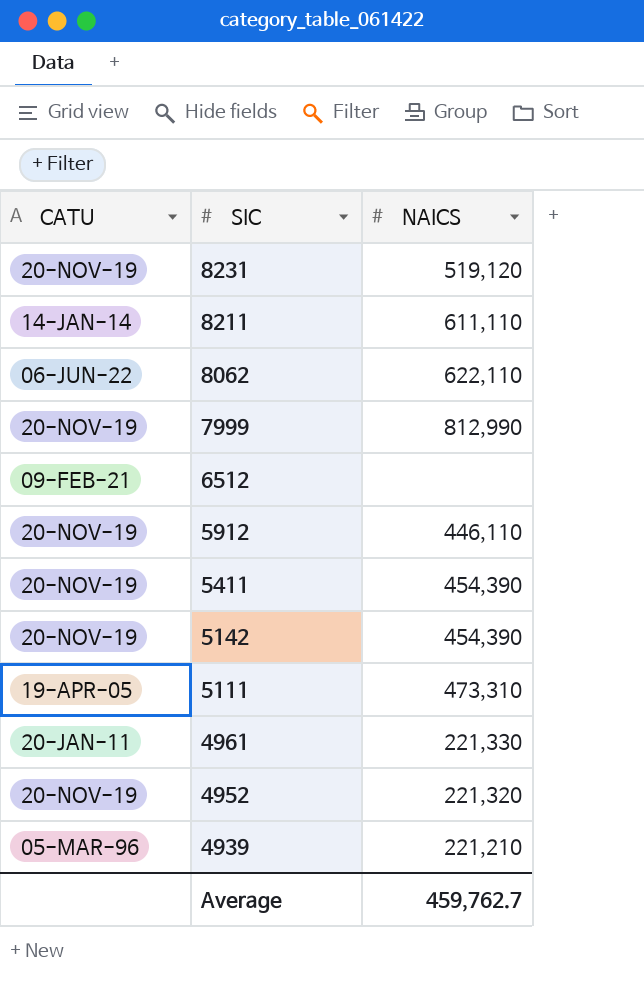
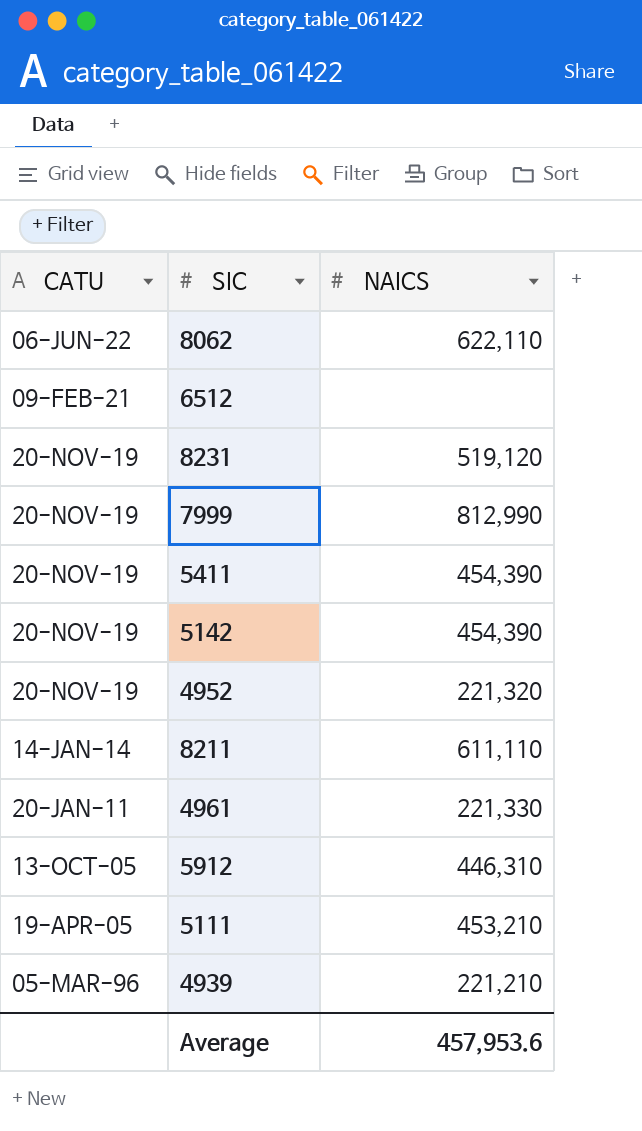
row order: SIC descending -> CATU descending
5912 | CATU: 20-NOV-19 -> 13-OCT-05
5912 | NAICS: 446,110 -> 446,310
5111 | NAICS: 473,310 -> 453,210
Average | NAICS: 459,762.7 -> 457,953.6

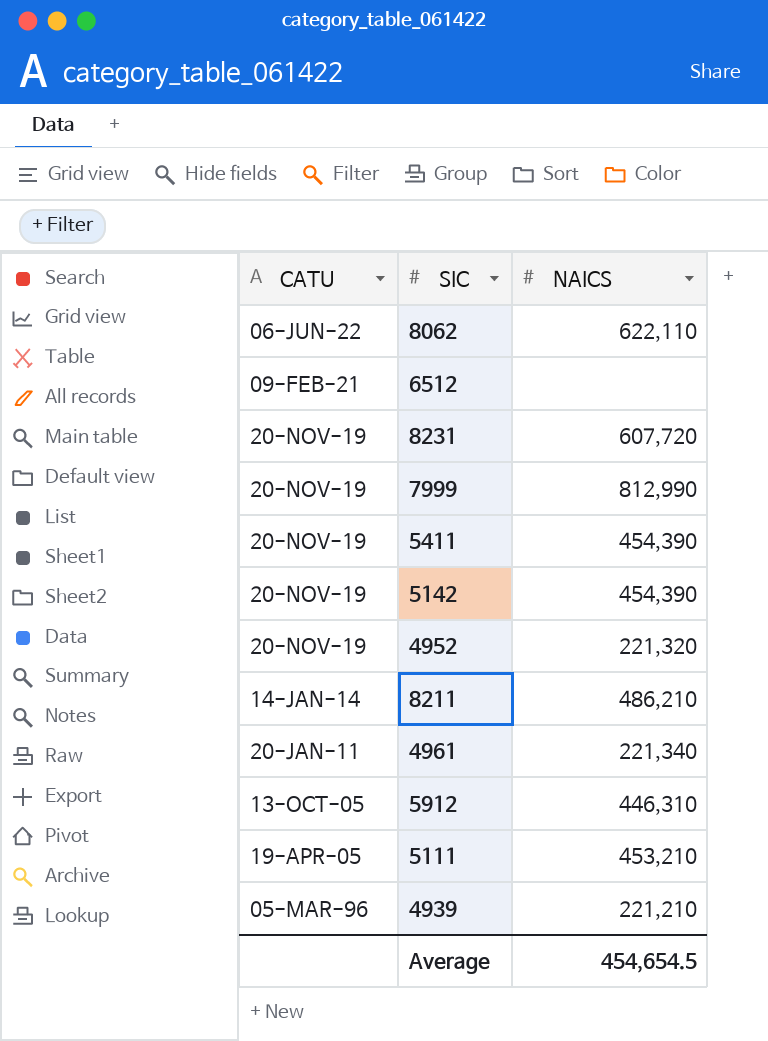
8231 | NAICS: 519,120 -> 607,720
8211 | NAICS: 611,110 -> 486,210
4961 | NAICS: 221,330 -> 221,340
Average | NAICS: 457,953.6 -> 454,654.5

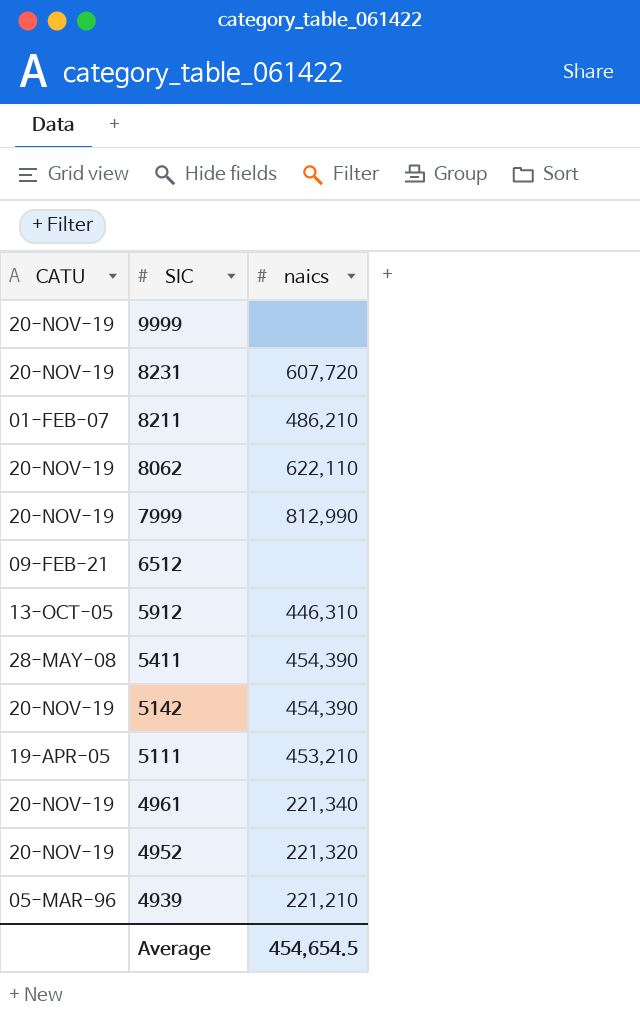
row order: CATU descending -> SIC descending
column name: NAICS -> naics
row 9999: none -> 20-NOV-19 | none
8211 | CATU: 14-JAN-14 -> 01-FEB-07
8062 | CATU: 06-JUN-22 -> 20-NOV-19
5411 | CATU: 20-NOV-19 -> 28-MAY-08
4961 | CATU: 20-JAN-11 -> 20-NOV-19

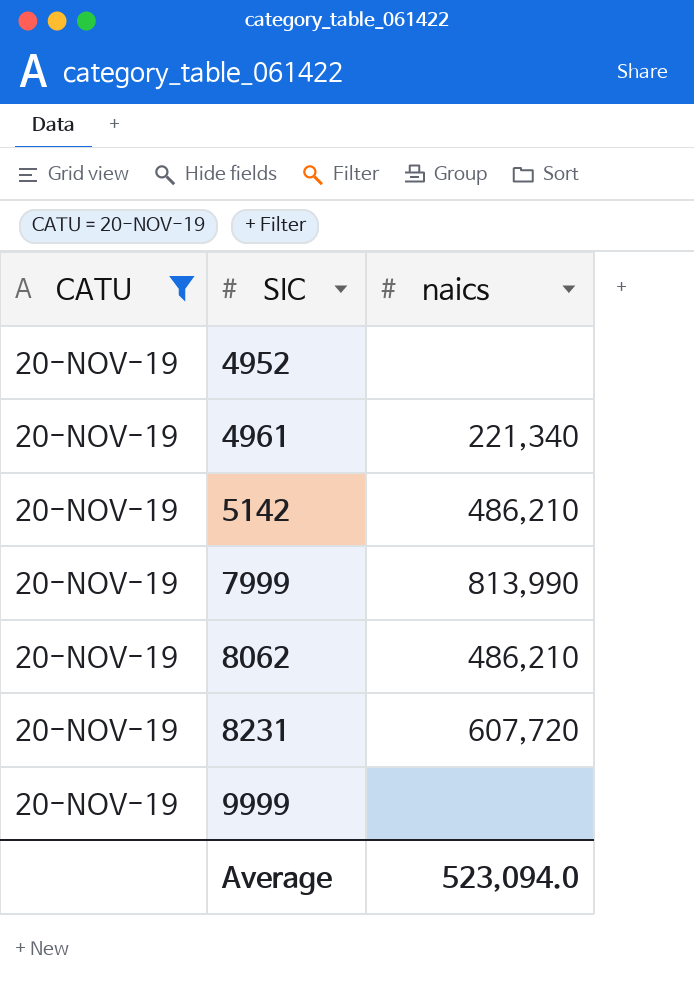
filter: none -> CATU = 20-NOV-19
row order: SIC descending -> SIC ascending
4952 | naics: 221,320 -> none
5142 | naics: 454,390 -> 486,210
7999 | naics: 812,990 -> 813,990
8062 | naics: 622,110 -> 486,210
Average | naics: 454,654.5 -> 523,094.0

